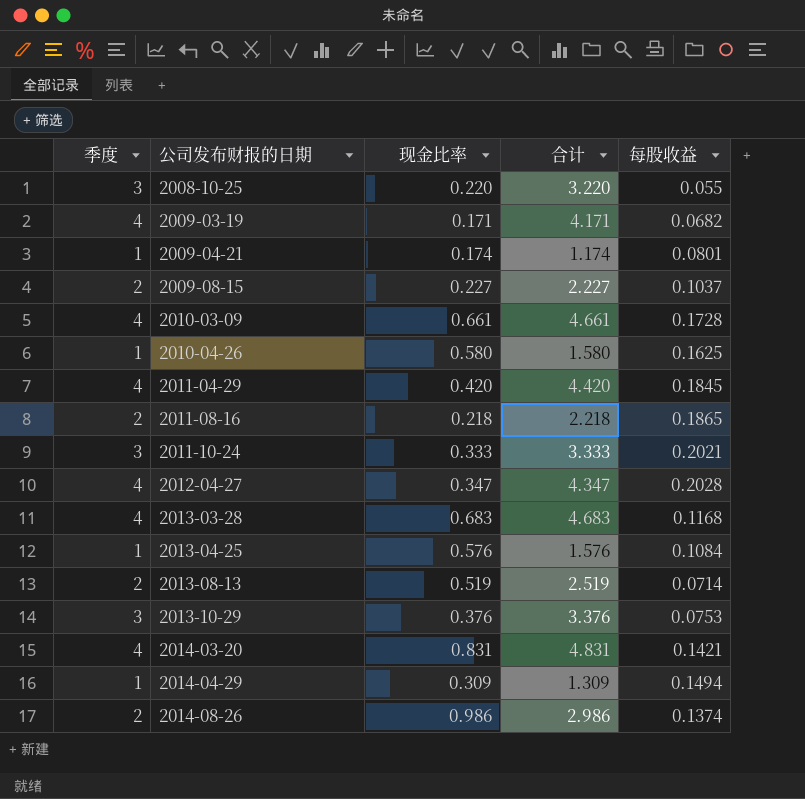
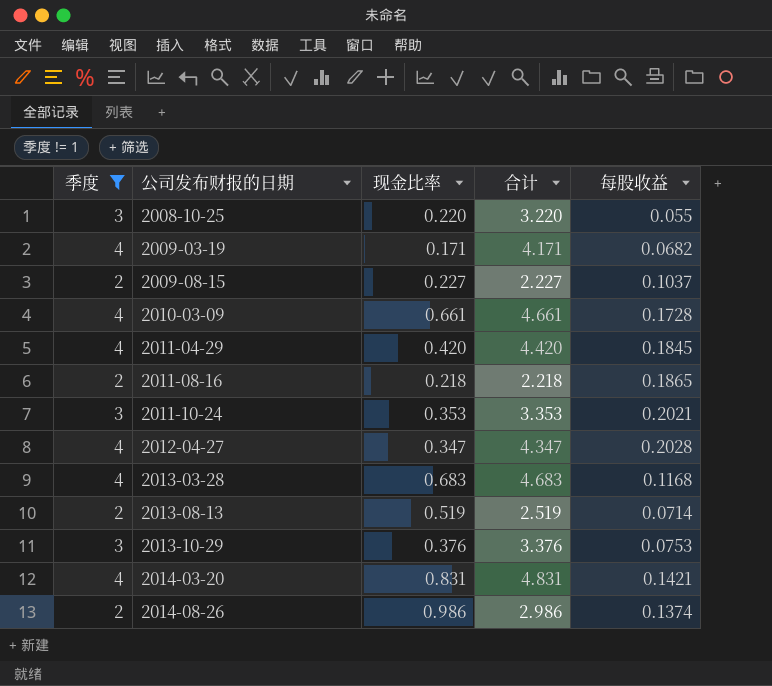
filter: none -> 季度 != 1
2011-10-24 | 现金比率: 0.333 -> 0.353
2011-10-24 | 合计: 3.333 -> 3.353

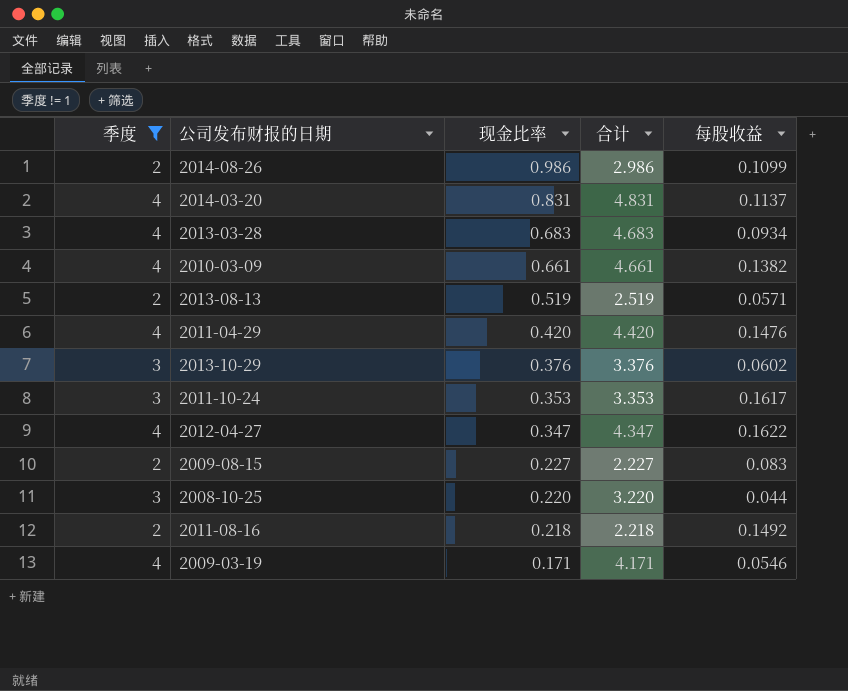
row order: 公司发布财报的日期 ascending -> 现金比率 descending
2014-08-26 | 每股收益: 0.1374 -> 0.1099
2014-03-20 | 每股收益: 0.1421 -> 0.1137
2013-03-28 | 每股收益: 0.1168 -> 0.0934
2010-03-09 | 每股收益: 0.1728 -> 0.1382
2013-08-13 | 每股收益: 0.0714 -> 0.0571
2011-04-29 | 每股收益: 0.1845 -> 0.1476
2013-10-29 | 每股收益: 0.0753 -> 0.0602
2011-10-24 | 每股收益: 0.2021 -> 0.1617
2012-04-27 | 每股收益: 0.2028 -> 0.1622
2009-08-15 | 每股收益: 0.1037 -> 0.083
2008-10-25 | 每股收益: 0.055 -> 0.044
2011-08-16 | 每股收益: 0.1865 -> 0.1492
2009-03-19 | 每股收益: 0.0682 -> 0.0546

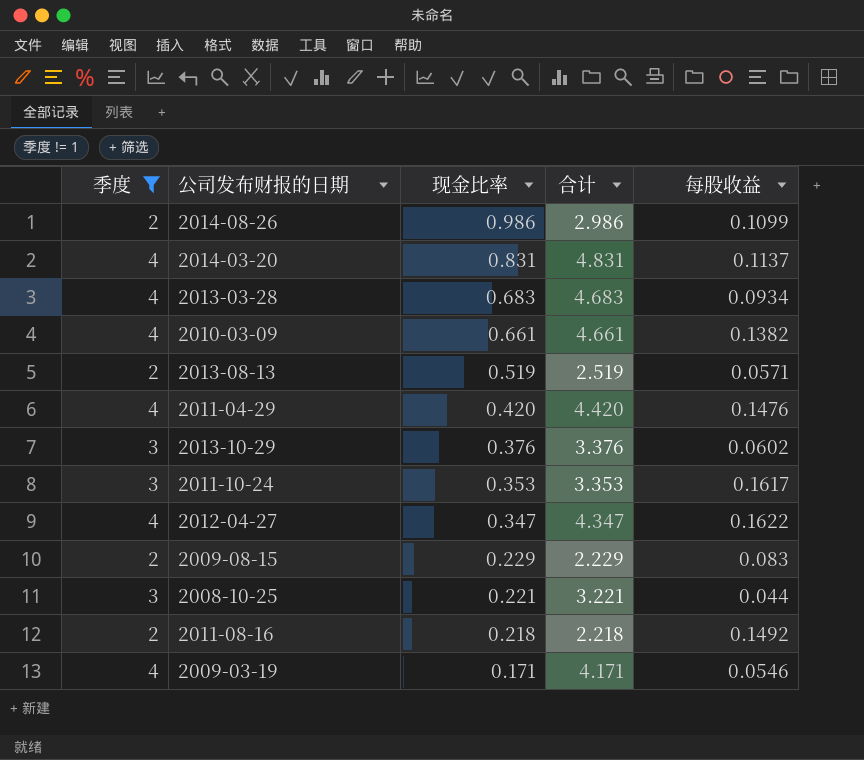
2009-08-15 | 现金比率: 0.227 -> 0.229
2009-08-15 | 合计: 2.227 -> 2.229
2008-10-25 | 现金比率: 0.220 -> 0.221
2008-10-25 | 合计: 3.220 -> 3.221

